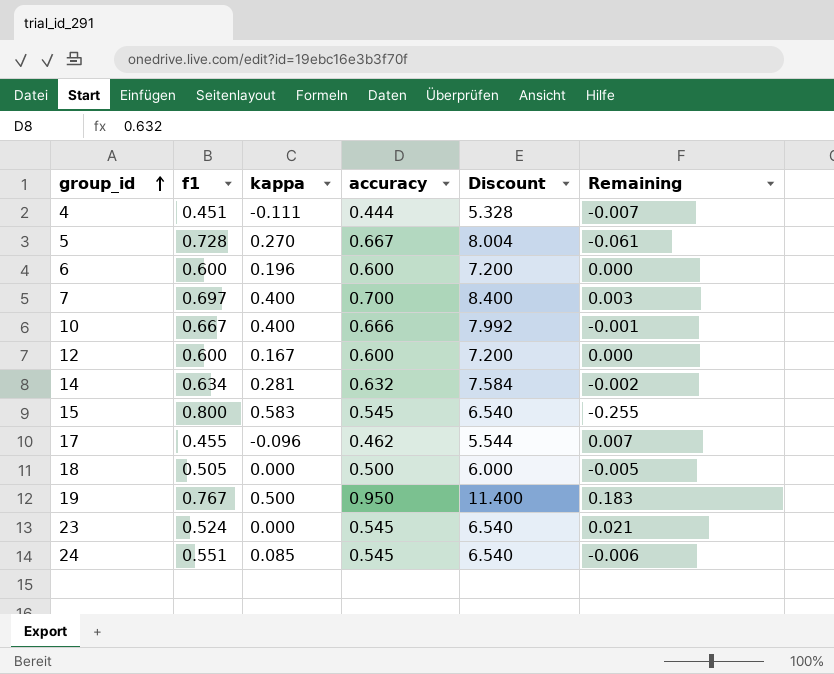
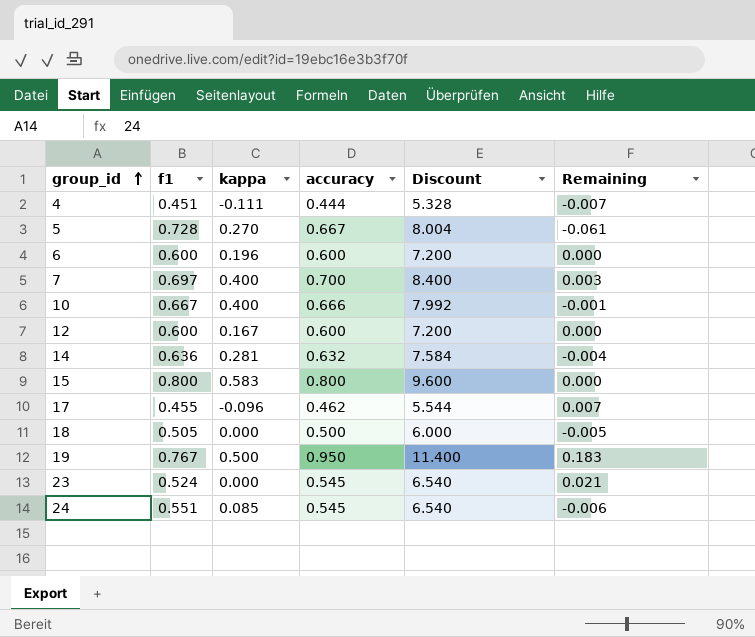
14 | f1: 0.634 -> 0.636
14 | Remaining: -0.002 -> -0.004
15 | accuracy: 0.545 -> 0.800
15 | Discount: 6.540 -> 9.600
15 | Remaining: -0.255 -> 0.000

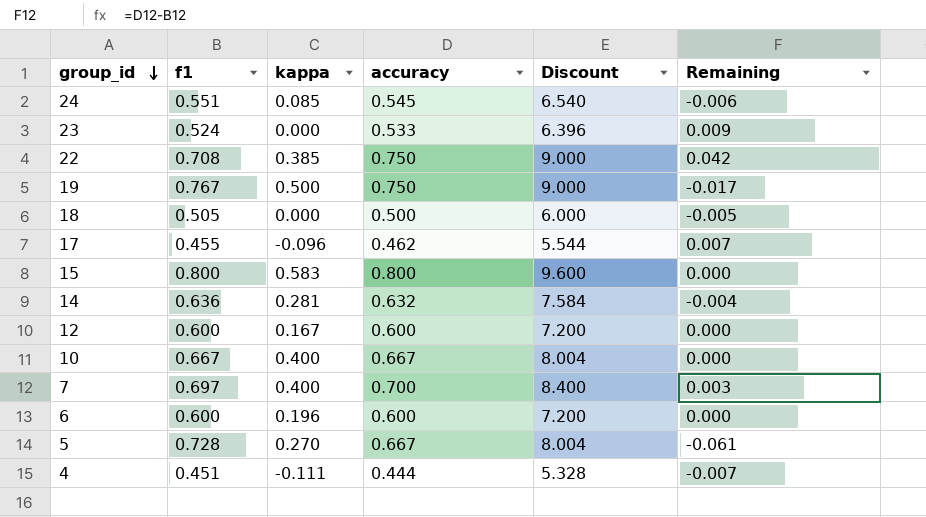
row order: group_id ascending -> group_id descending
23 | accuracy: 0.545 -> 0.533
23 | Discount: 6.540 -> 6.396
23 | Remaining: 0.021 -> 0.009
row 22: none -> 0.708 | 0.385 | 0.750 | 9.000 | 0.042
19 | accuracy: 0.950 -> 0.750
19 | Discount: 11.400 -> 9.000
19 | Remaining: 0.183 -> -0.017
10 | accuracy: 0.666 -> 0.667
10 | Discount: 7.992 -> 8.004
10 | Remaining: -0.001 -> 0.000

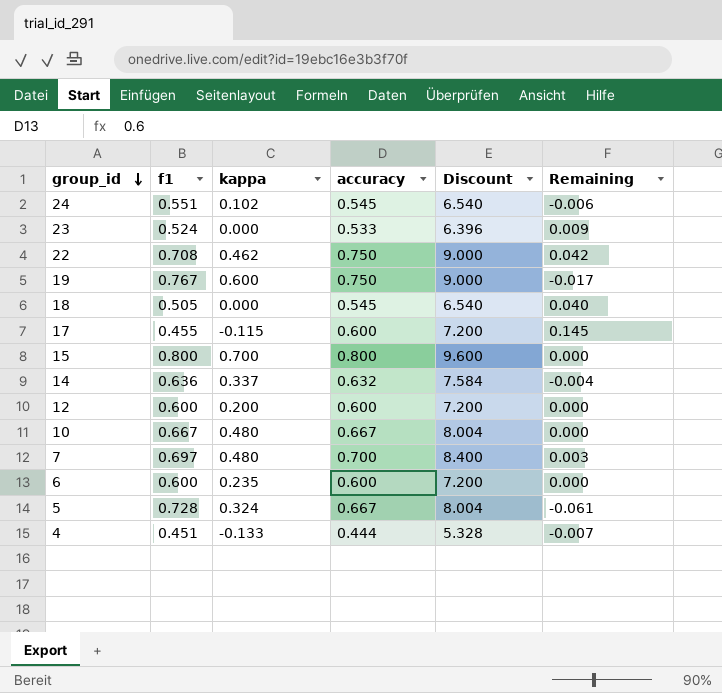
24 | kappa: 0.085 -> 0.102
22 | kappa: 0.385 -> 0.462
19 | kappa: 0.500 -> 0.600
18 | accuracy: 0.500 -> 0.545
18 | Discount: 6.000 -> 6.540
18 | Remaining: -0.005 -> 0.040
17 | kappa: -0.096 -> -0.115
17 | accuracy: 0.462 -> 0.600
17 | Discount: 5.544 -> 7.200
17 | Remaining: 0.007 -> 0.145
15 | kappa: 0.583 -> 0.700
14 | kappa: 0.281 -> 0.337
12 | kappa: 0.167 -> 0.200
10 | kappa: 0.400 -> 0.480
7 | kappa: 0.400 -> 0.480
6 | kappa: 0.196 -> 0.235
5 | kappa: 0.270 -> 0.324
4 | kappa: -0.111 -> -0.133

